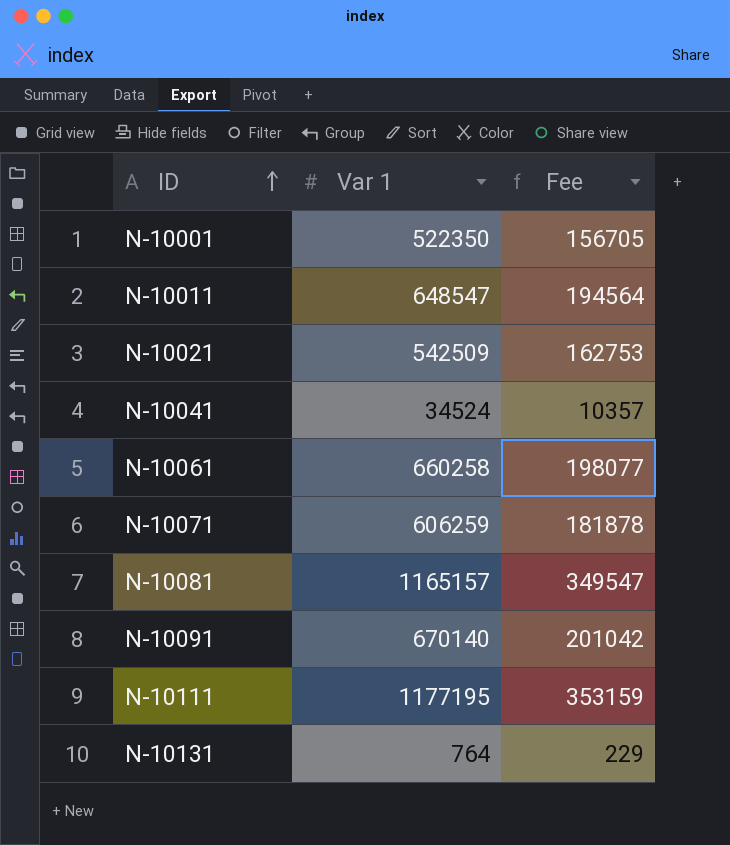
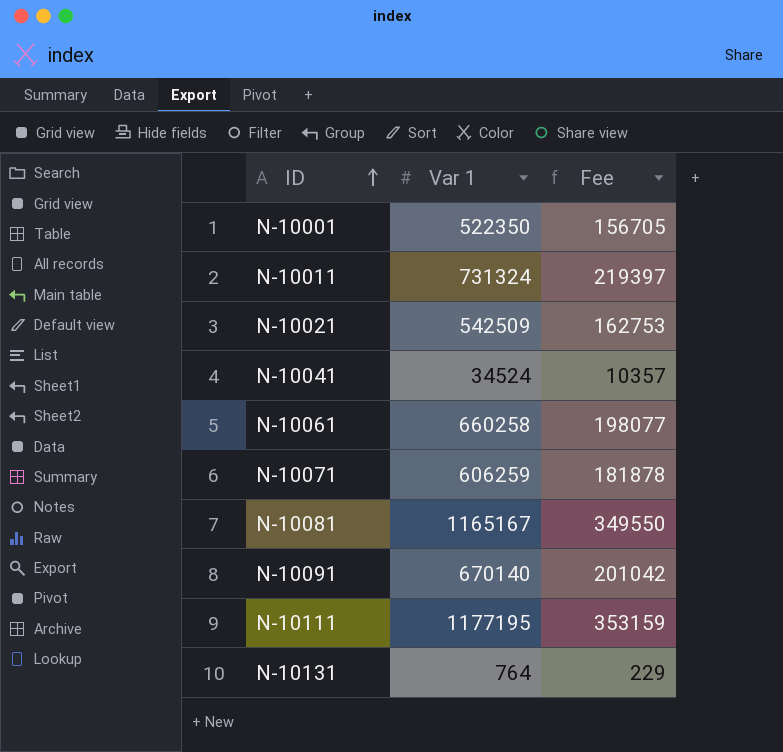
N-10011 | Var 1: 648547 -> 731324
N-10011 | Fee: 194564 -> 219397
N-10081 | Var 1: 1165157 -> 1165167
N-10081 | Fee: 349547 -> 349550

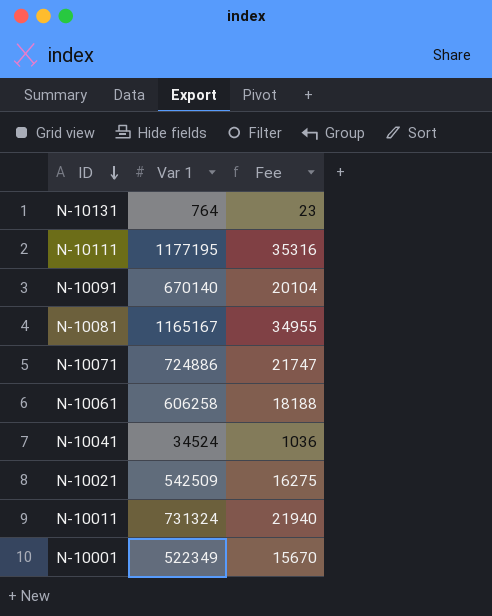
row order: ID ascending -> ID descending
column Fee | formula: [Var 1] * 0.3 -> [Var 1] * 0.03
N-10071 | Var 1: 606259 -> 724886
N-10061 | Var 1: 660258 -> 606258
N-10001 | Var 1: 522350 -> 522349

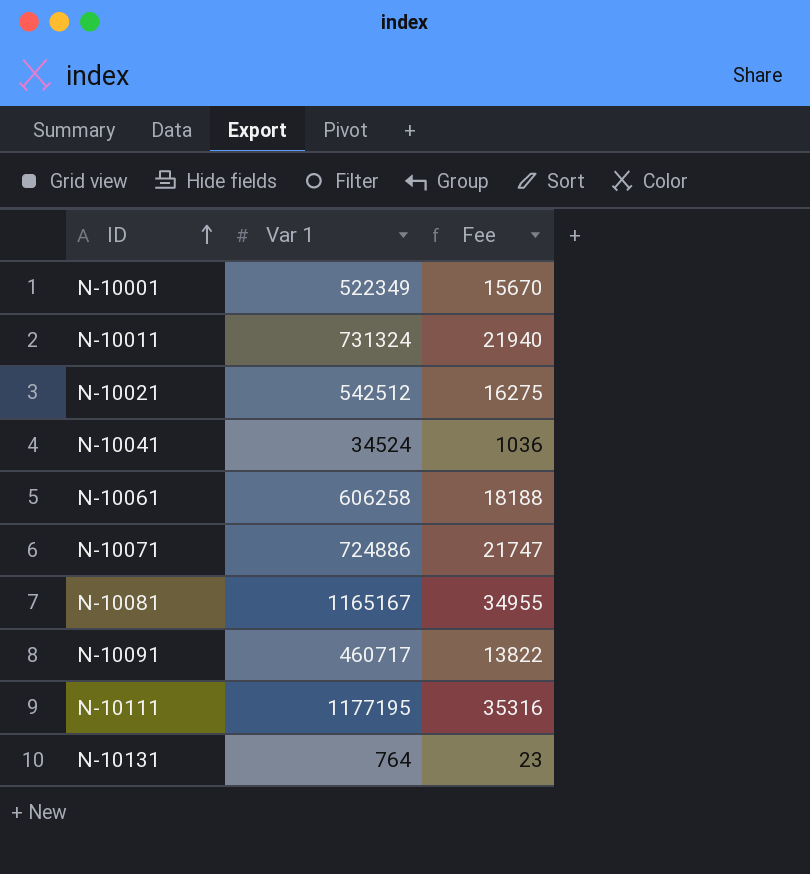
row order: ID descending -> ID ascending
N-10021 | Var 1: 542509 -> 542512
N-10091 | Var 1: 670140 -> 460717
N-10091 | Fee: 20104 -> 13822

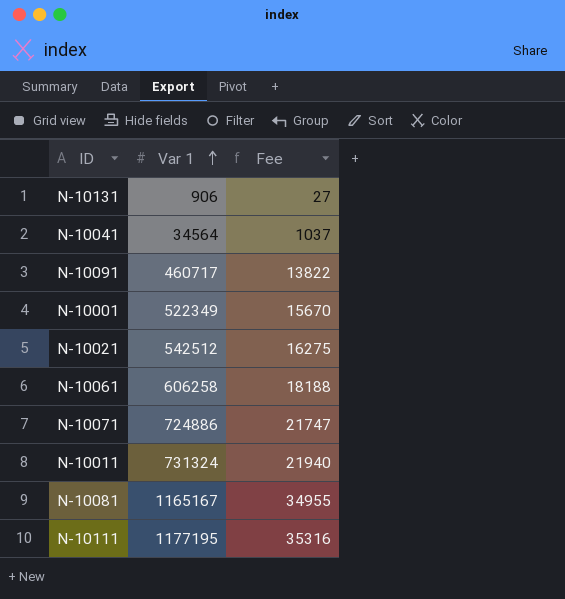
row order: ID ascending -> Var 1 ascending
N-10131 | Var 1: 764 -> 906
N-10131 | Fee: 23 -> 27
N-10041 | Var 1: 34524 -> 34564
N-10041 | Fee: 1036 -> 1037

